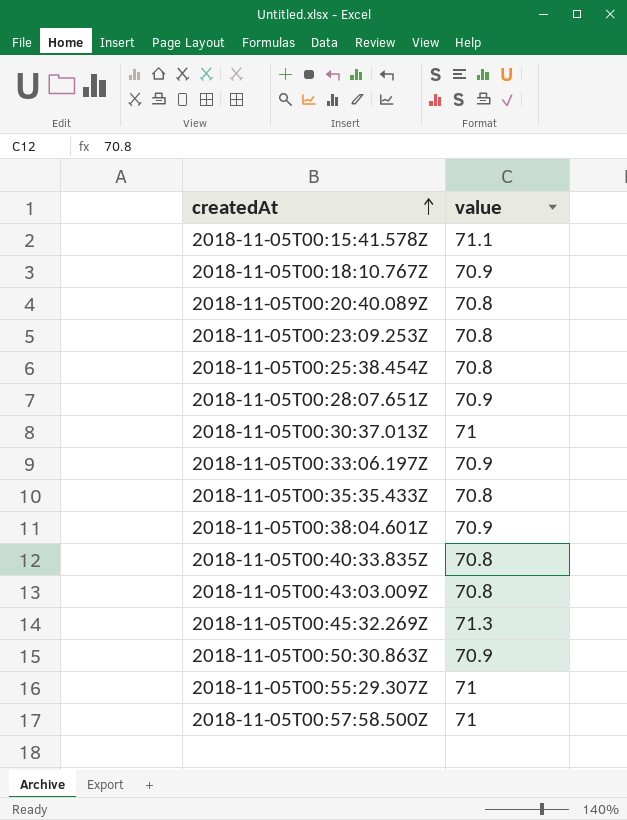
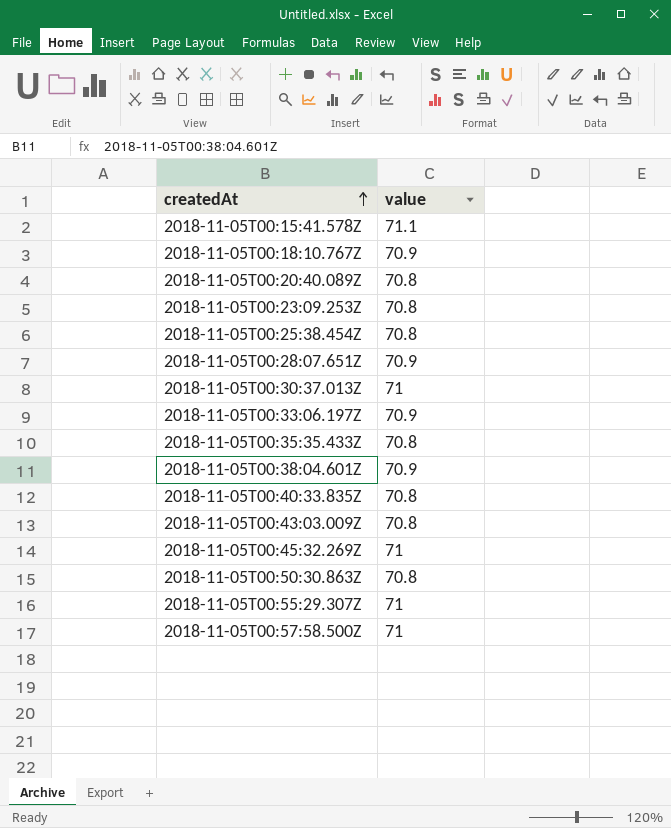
2018-11-05T00:45:32.269Z | value: 71.3 -> 71
2018-11-05T00:50:30.863Z | value: 70.9 -> 70.8

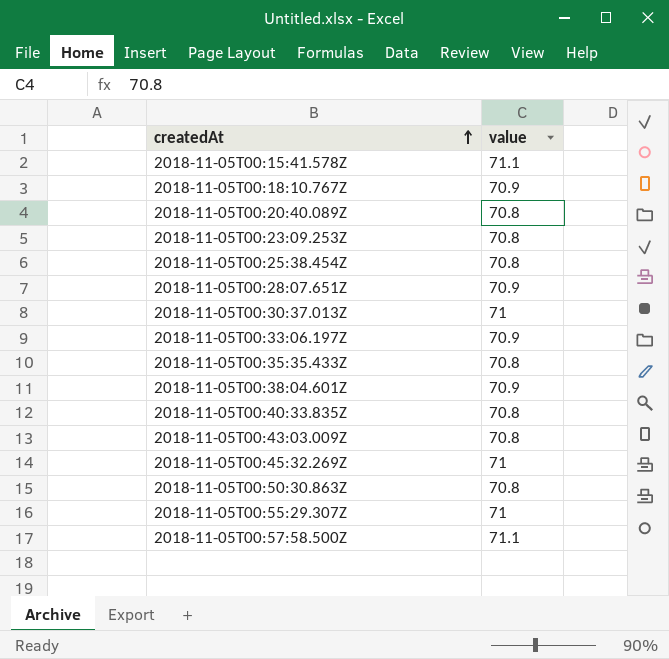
2018-11-05T00:57:58.500Z | value: 71 -> 71.1

